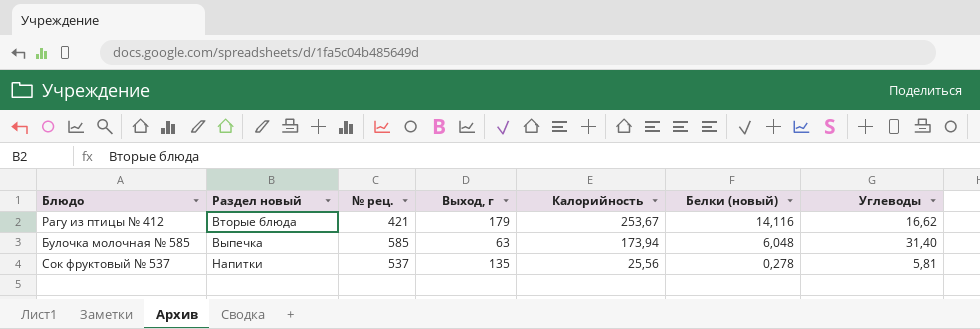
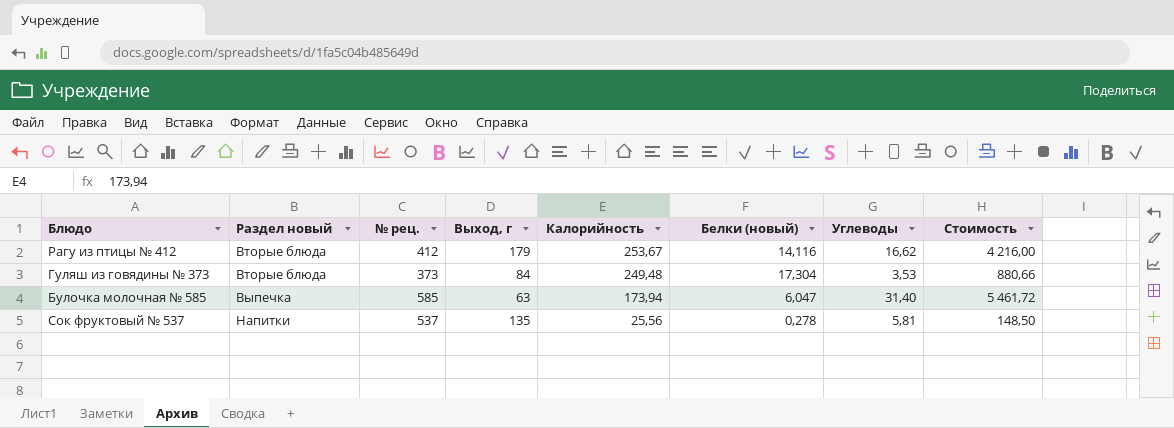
column Стоимость | formula: none -> [Калорийность] * [Углеводы]
Рагу из птицы № 412 | № рец.: 421 -> 412
row Гуляш из говядины № 373: none -> Вторые блюда | 373 | 84 | 249,48 | 17,304 | 3,53 | 880,66
Булочка молочная № 585 | Белки (новый): 6,048 -> 6,047

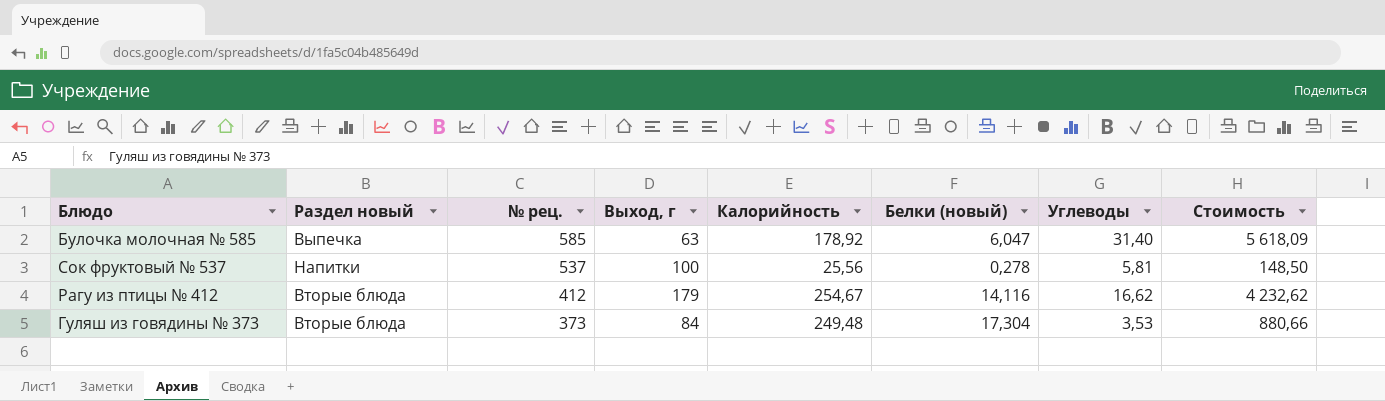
row order: Раздел новый ascending -> № рец. descending
Булочка молочная № 585 | Калорийность: 173,94 -> 178,92
Булочка молочная № 585 | Стоимость: 5 461,72 -> 5 618,09
Сок фруктовый № 537 | Выход, г: 135 -> 100
Рагу из птицы № 412 | Калорийность: 253,67 -> 254,67
Рагу из птицы № 412 | Стоимость: 4 216,00 -> 4 232,62

